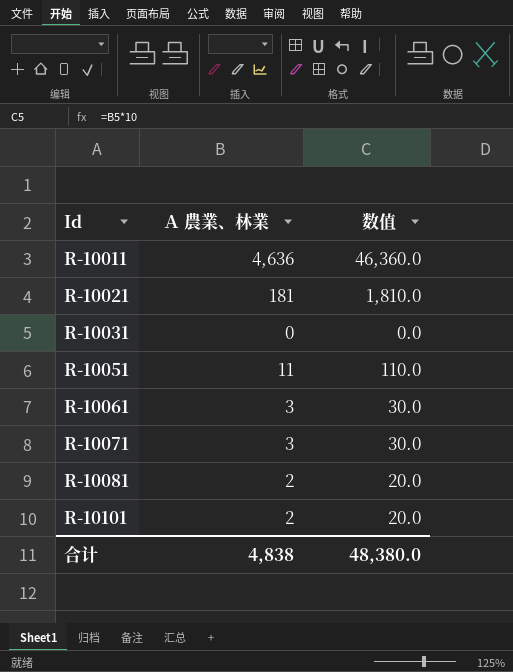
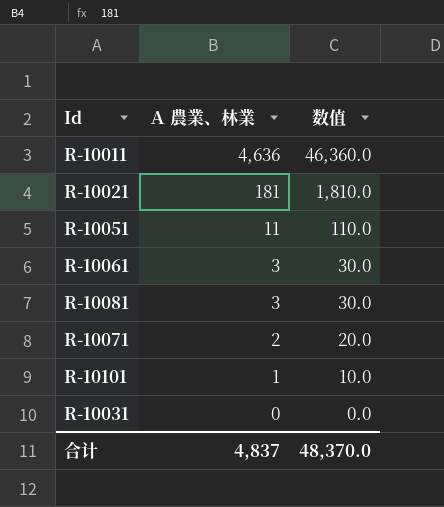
row order: Id ascending -> Ａ 農業、林業 descending
R-10081 | Ａ 農業、林業: 2 -> 3
R-10081 | 数值: 20.0 -> 30.0
R-10071 | Ａ 農業、林業: 3 -> 2
R-10071 | 数值: 30.0 -> 20.0
R-10101 | Ａ 農業、林業: 2 -> 1
R-10101 | 数值: 20.0 -> 10.0
合计 | Ａ 農業、林業: 4,838 -> 4,837
合计 | 数值: 48,380.0 -> 48,370.0

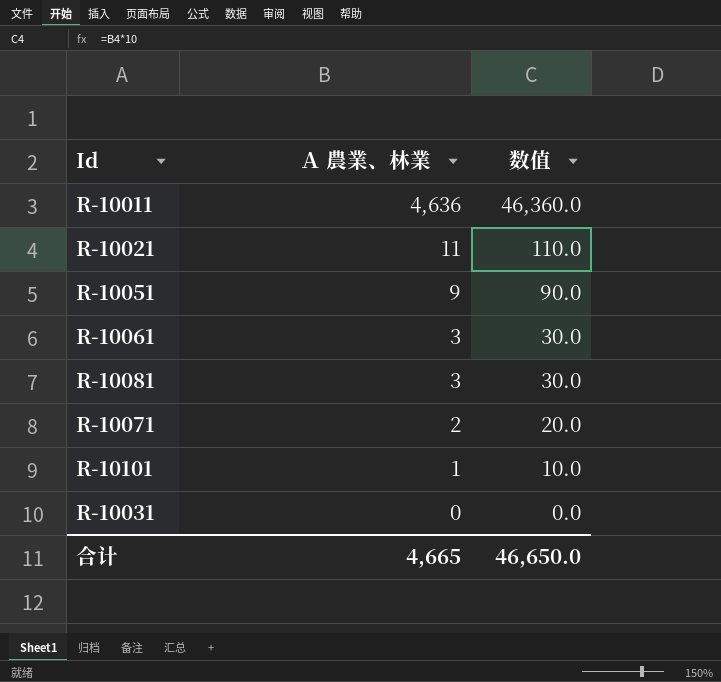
R-10021 | Ａ 農業、林業: 181 -> 11
R-10021 | 数值: 1,810.0 -> 110.0
R-10051 | Ａ 農業、林業: 11 -> 9
R-10051 | 数值: 110.0 -> 90.0
合计 | Ａ 農業、林業: 4,837 -> 4,665
合计 | 数值: 48,370.0 -> 46,650.0

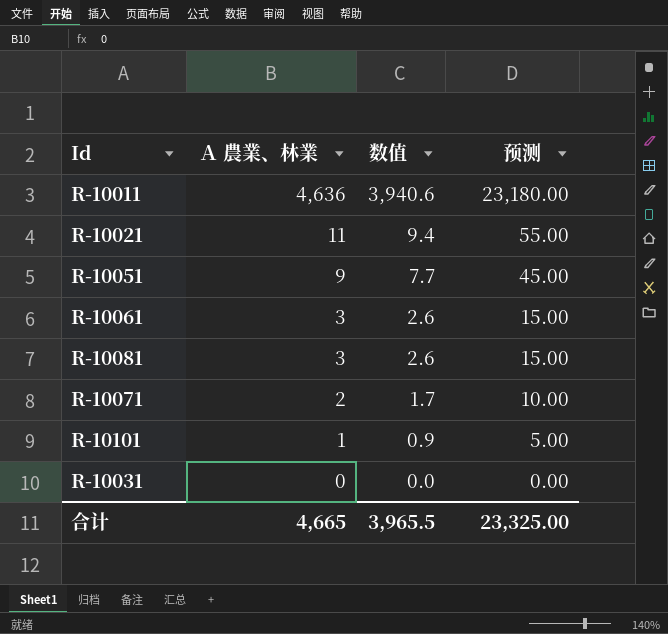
column 数值 | formula: [Ａ 農業、林業] * 10 -> [Ａ 農業、林業] * 0.85
column 预测 | formula: none -> [Ａ 農業、林業] * 5
合计 | 数值: 46,650.0 -> 3,965.5

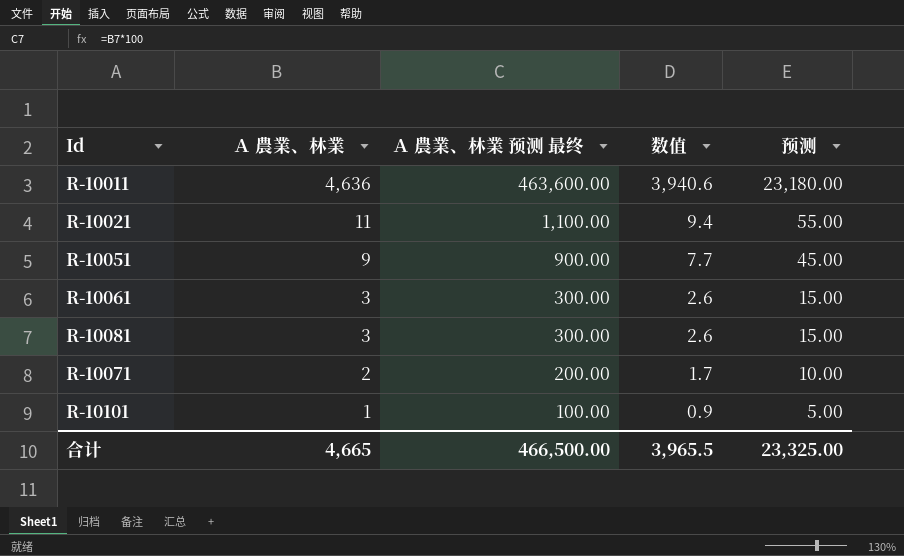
column Ａ 農業、林業 预测 最终 | formula: none -> [Ａ 農業、林業] * 100
row R-10031: 0 | 0.0 | 0.00 -> none

